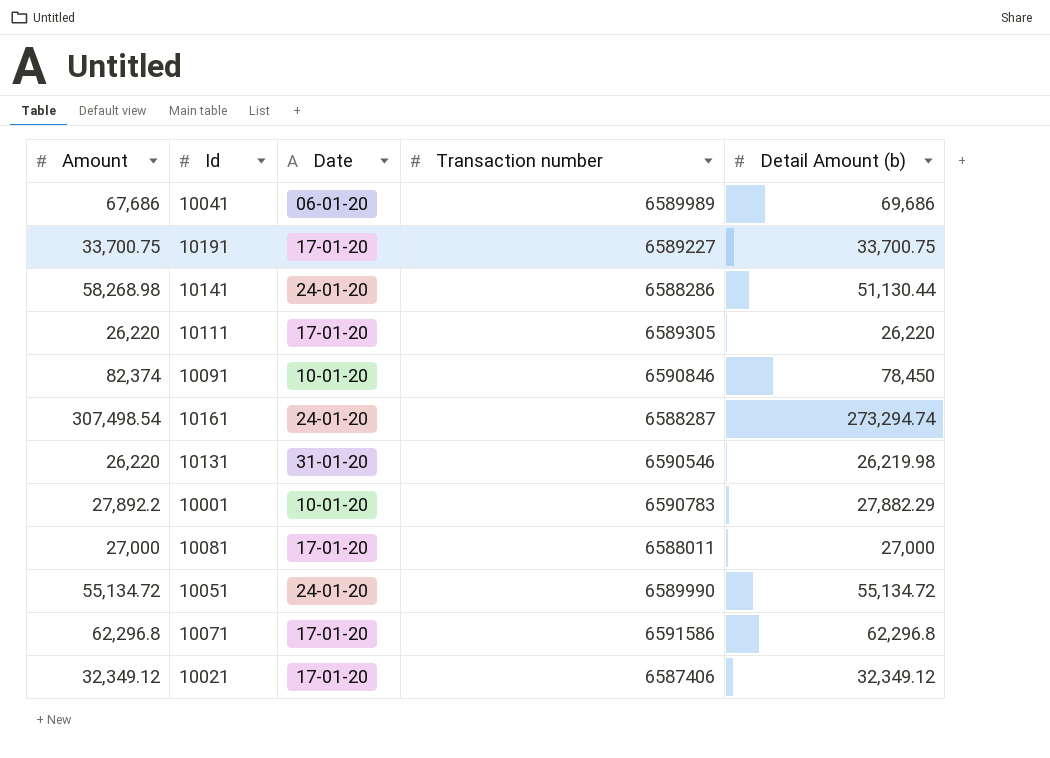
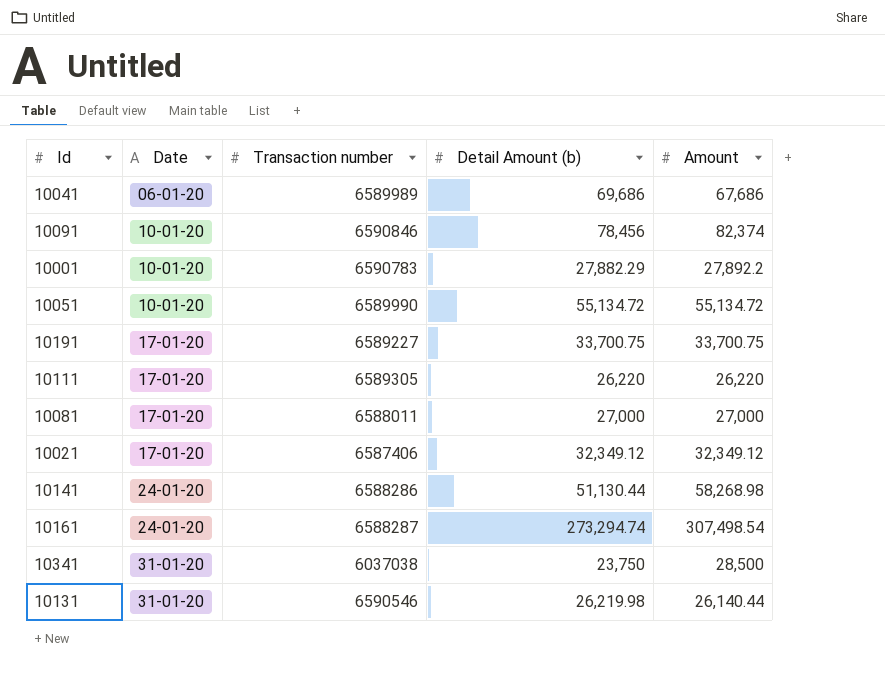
row order: none -> Date ascending
column Amount | position: 1 -> 5
row 10071: 62,296.8 | 17-01-20 | 6591586 | 62,296.8 -> none
10091 | Detail Amount (b): 78,450 -> 78,456
10051 | Date: 24-01-20 -> 10-01-20
row 10341: none -> 31-01-20 | 6037038 | 23,750 | 28,500
10131 | Amount: 26,220 -> 26,140.44

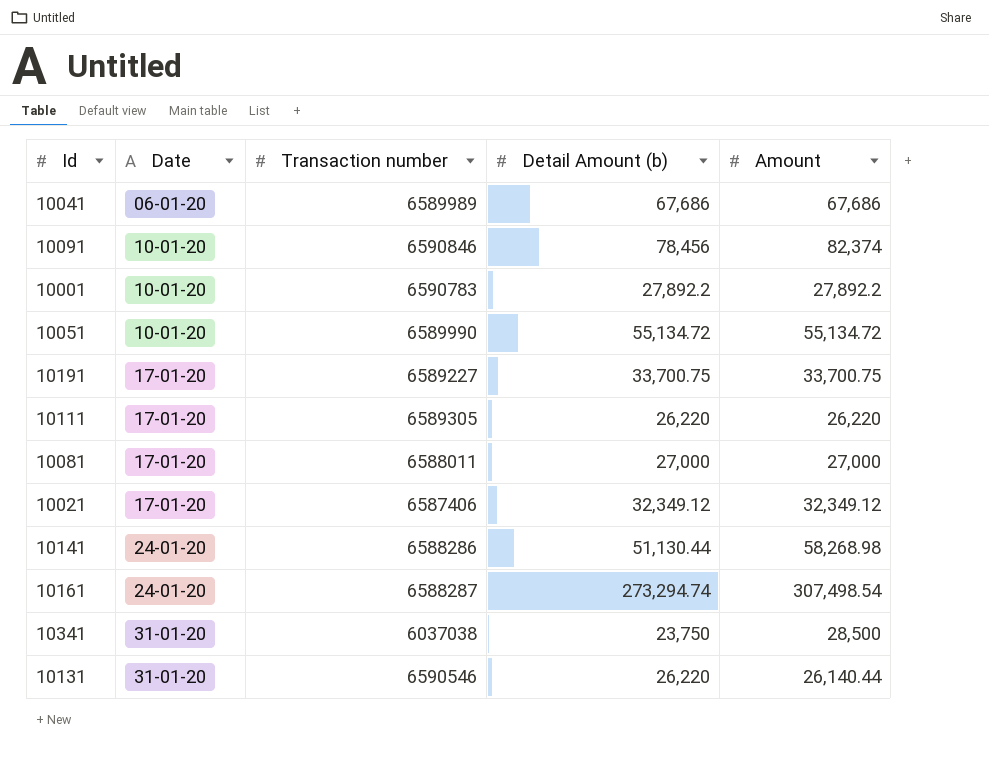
10041 | Detail Amount (b): 69,686 -> 67,686
10001 | Detail Amount (b): 27,882.29 -> 27,892.2
10131 | Detail Amount (b): 26,219.98 -> 26,220

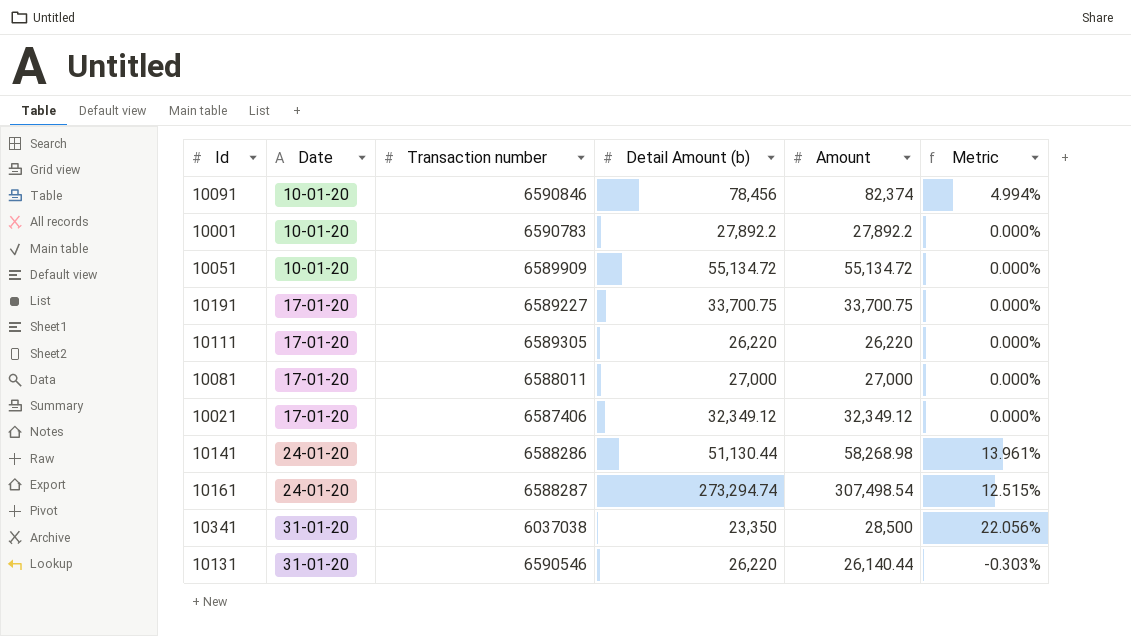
column Metric | formula: none -> ([Amount] - [Detail Amount (b)]) / [Detail Amount (b)]
row 10041: 06-01-20 | 6589989 | 67,686 | 67,686 -> none
10051 | Transaction number: 6589990 -> 6589909
10341 | Detail Amount (b): 23,750 -> 23,350

